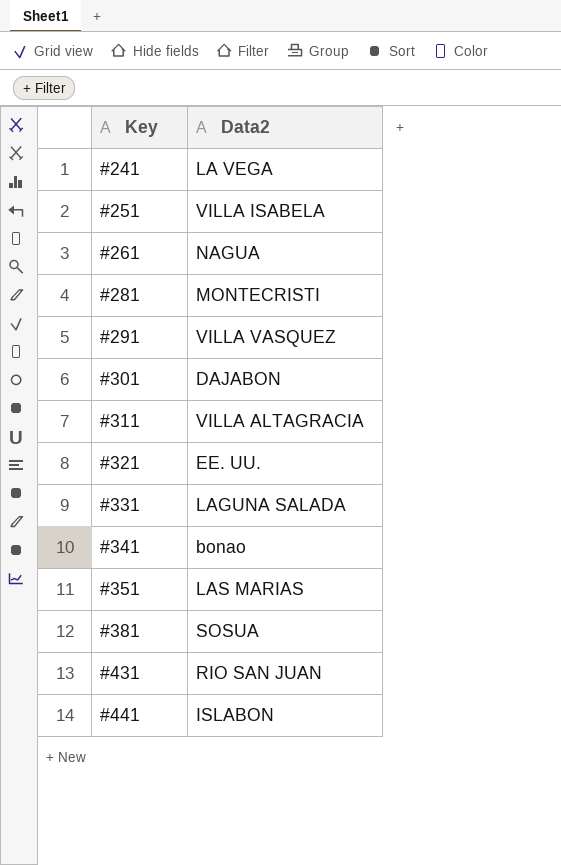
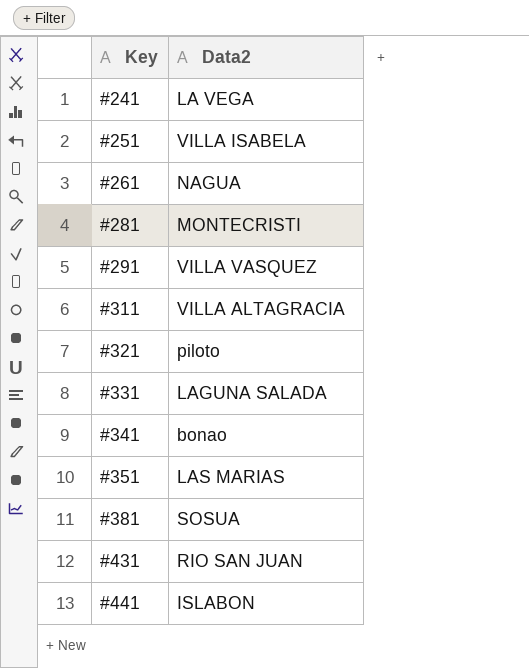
row #301: DAJABON -> none
#321 | Data2: EE. UU. -> piloto

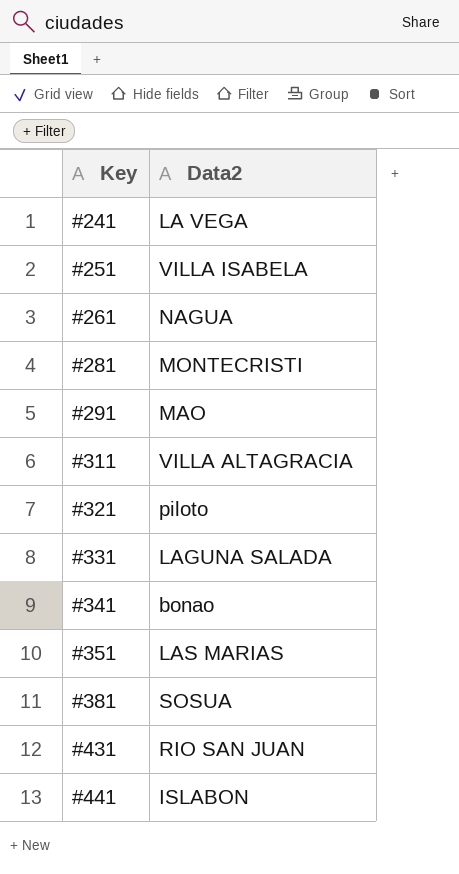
#291 | Data2: VILLA VASQUEZ -> MAO

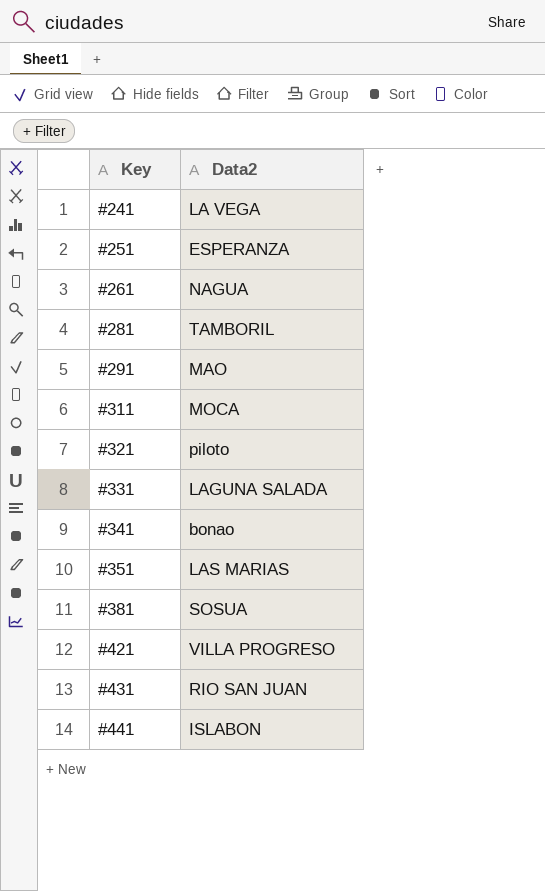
#251 | Data2: VILLA ISABELA -> ESPERANZA
#281 | Data2: MONTECRISTI -> TAMBORIL
#311 | Data2: VILLA ALTAGRACIA -> MOCA
row #421: none -> VILLA PROGRESO

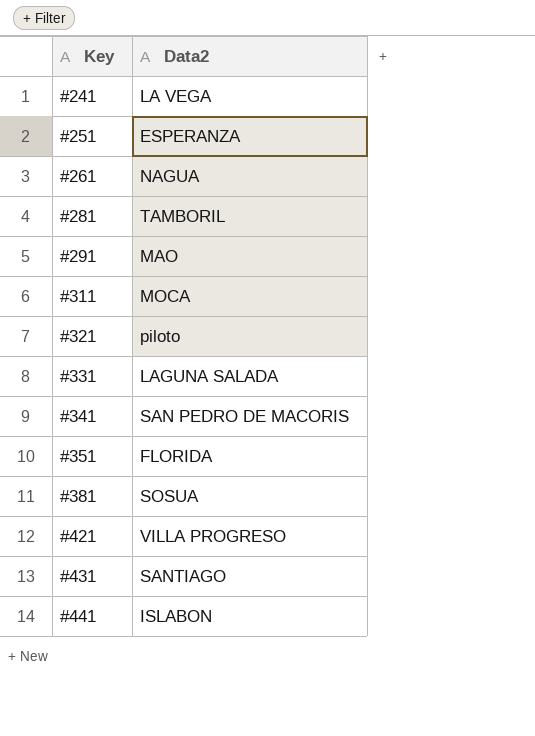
#341 | Data2: bonao -> SAN PEDRO DE MACORIS
#351 | Data2: LAS MARIAS -> FLORIDA
#431 | Data2: RIO SAN JUAN -> SANTIAGO

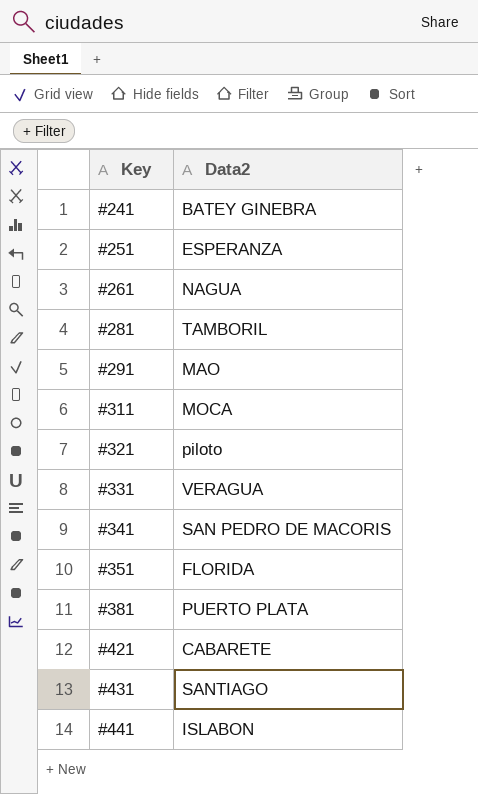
#241 | Data2: LA VEGA -> BATEY GINEBRA
#331 | Data2: LAGUNA SALADA -> VERAGUA
#381 | Data2: SOSUA -> PUERTO PLATA
#421 | Data2: VILLA PROGRESO -> CABARETE

